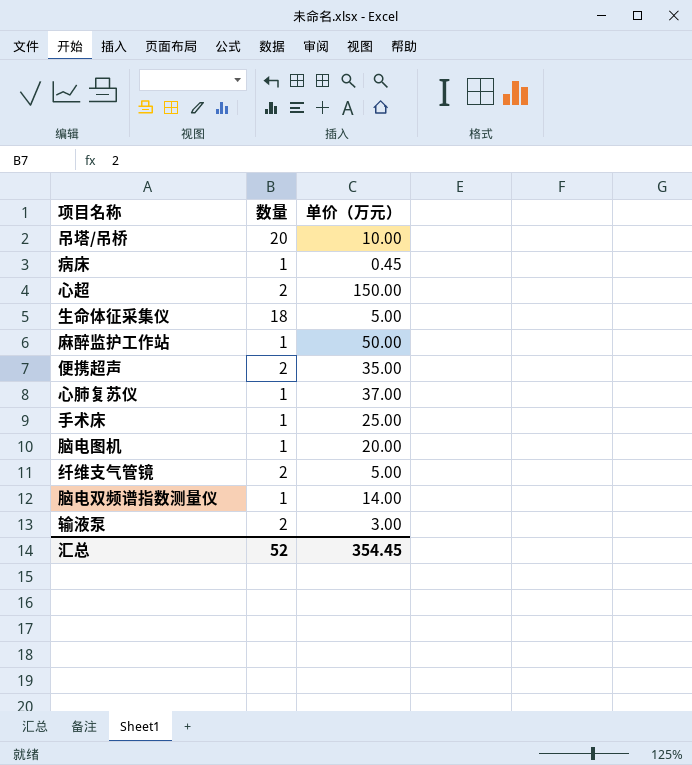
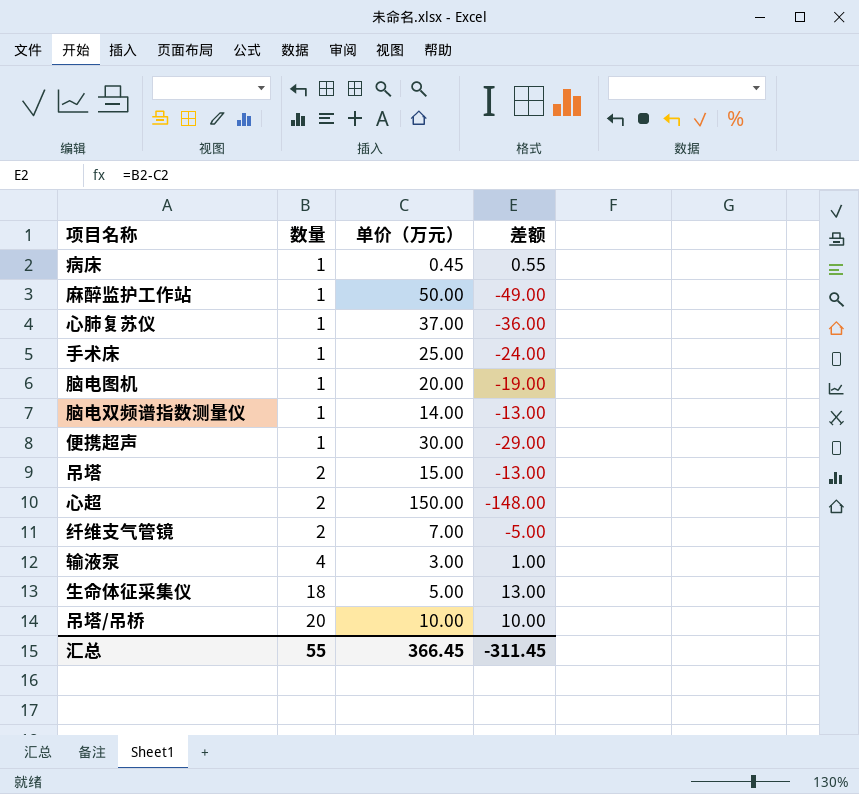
row order: none -> 数量 ascending
column 差额 | formula: none -> [数量] - [单价（万元）]
便携超声 | 数量: 2 -> 1
便携超声 | 单价（万元）: 35.00 -> 30.00
row 吊塔: none -> 2 | 15.00 | -13.00
纤维支气管镜 | 单价（万元）: 5.00 -> 7.00
输液泵 | 数量: 2 -> 4
汇总 | 数量: 52 -> 55
汇总 | 单价（万元）: 354.45 -> 366.45

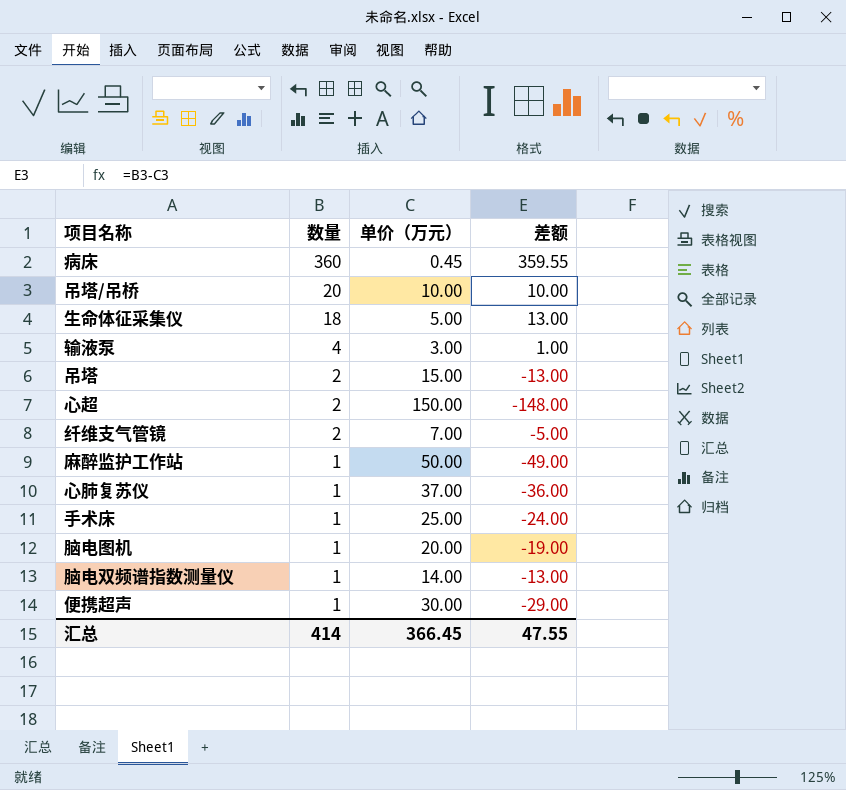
row order: 数量 ascending -> 数量 descending
病床 | 数量: 1 -> 360
病床 | 差额: 0.55 -> 359.55
汇总 | 数量: 55 -> 414
汇总 | 差额: -311.45 -> 47.55

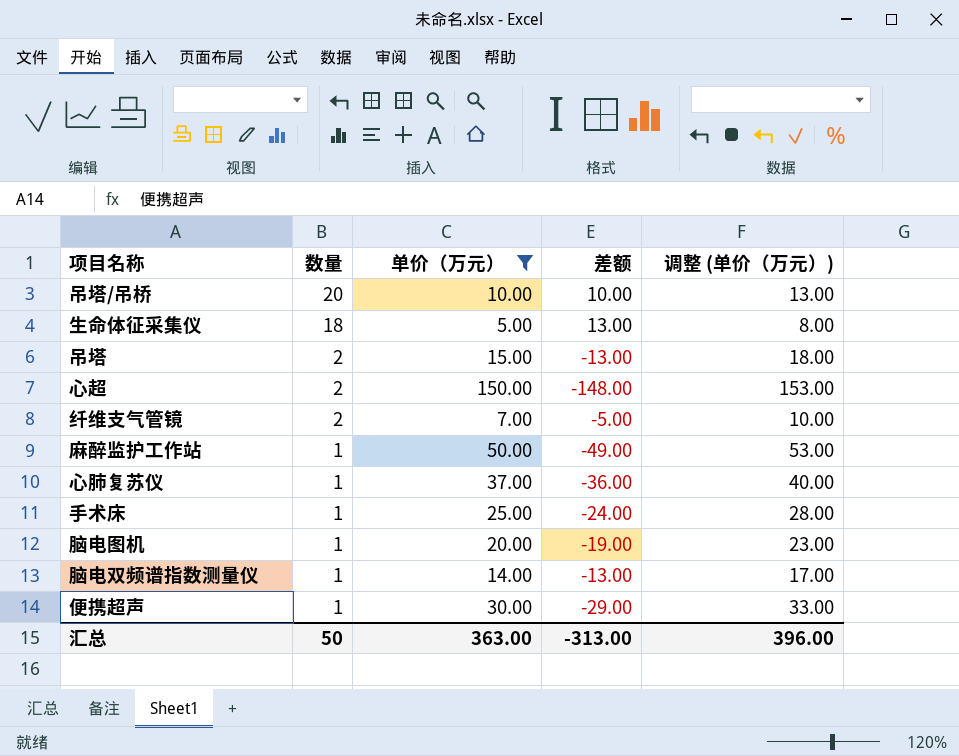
filter: none -> 单价（万元） >= 5.00
column 调整 (单价（万元）) | formula: none -> [单价（万元）] + 3
汇总 | 数量: 414 -> 50
汇总 | 单价（万元）: 366.45 -> 363.00
汇总 | 差额: 47.55 -> -313.00

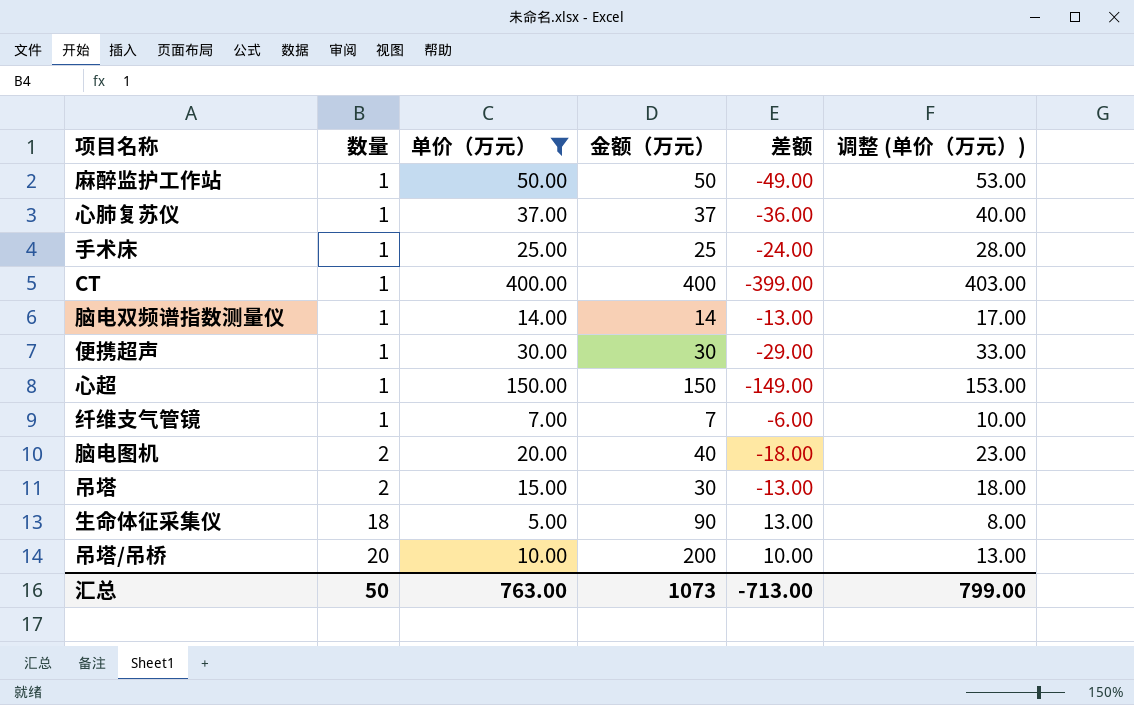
row order: 数量 descending -> 数量 ascending
column 金额（万元） | formula: none -> [数量] * [单价（万元）]
row CT: none -> 1 | 400.00 | 400 | -399.00 | 403.00
心超 | 数量: 2 -> 1
心超 | 差额: -148.00 -> -149.00
纤维支气管镜 | 数量: 2 -> 1
纤维支气管镜 | 差额: -5.00 -> -6.00
脑电图机 | 数量: 1 -> 2
脑电图机 | 差额: -19.00 -> -18.00
汇总 | 单价（万元）: 363.00 -> 763.00
汇总 | 差额: -313.00 -> -713.00
汇总 | 调整 (单价（万元）): 396.00 -> 799.00

